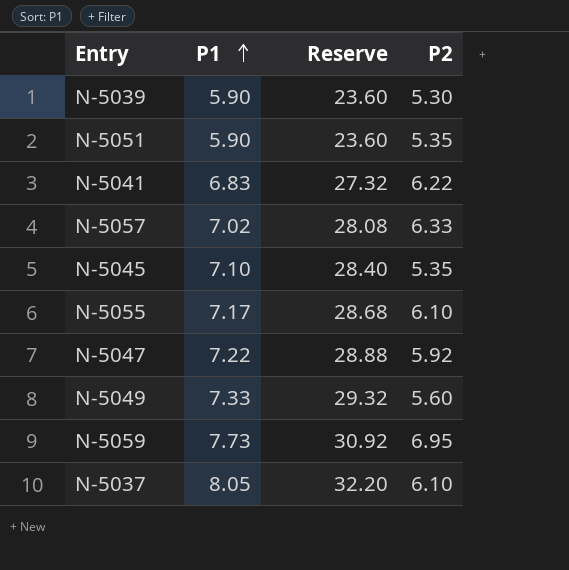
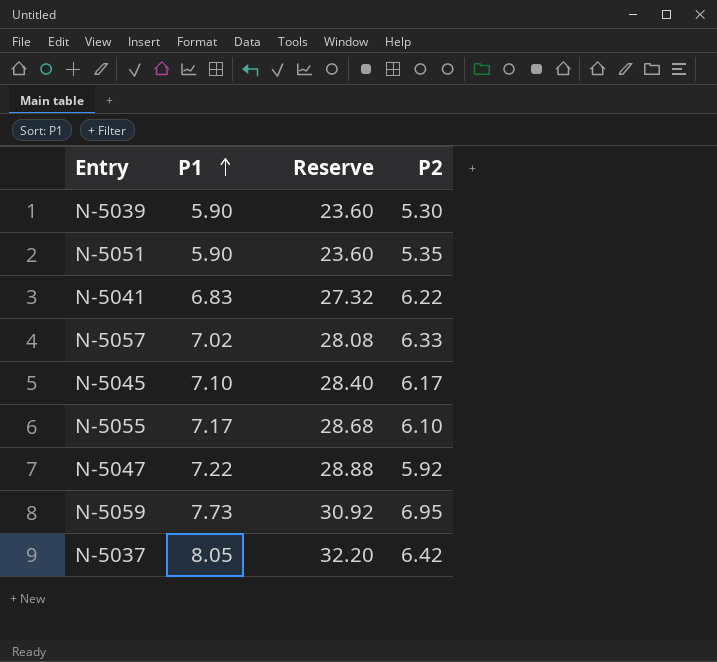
row N-5049: 7.33 | 29.32 | 5.60 -> none
N-5045 | P2: 5.35 -> 6.17
N-5037 | P2: 6.10 -> 6.42

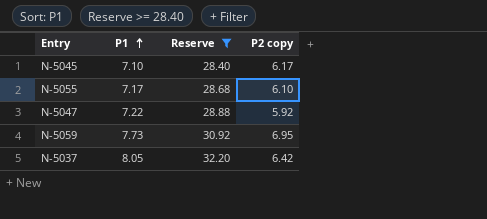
filter: none -> Reserve >= 28.40
column name: P2 -> P2 copy

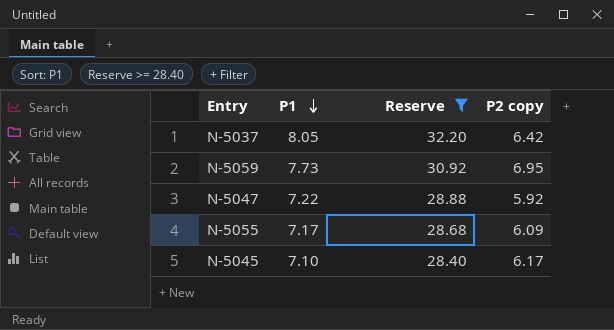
row order: P1 ascending -> P1 descending
N-5055 | P2 copy: 6.10 -> 6.09

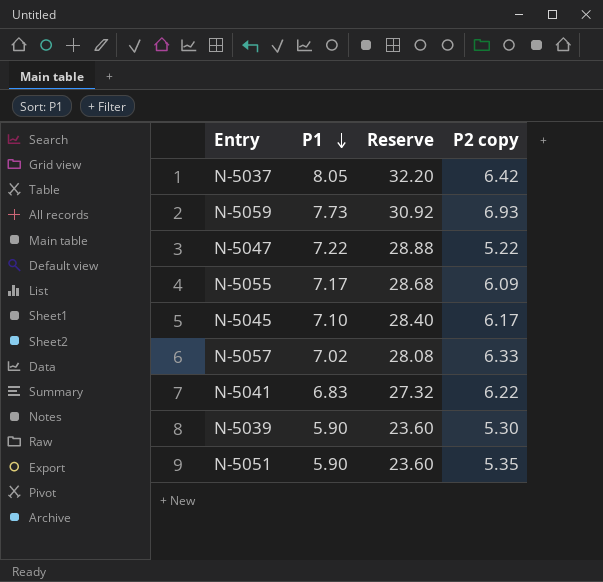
filter: Reserve >= 28.40 -> none
N-5059 | P2 copy: 6.95 -> 6.93
N-5047 | P2 copy: 5.92 -> 5.22

